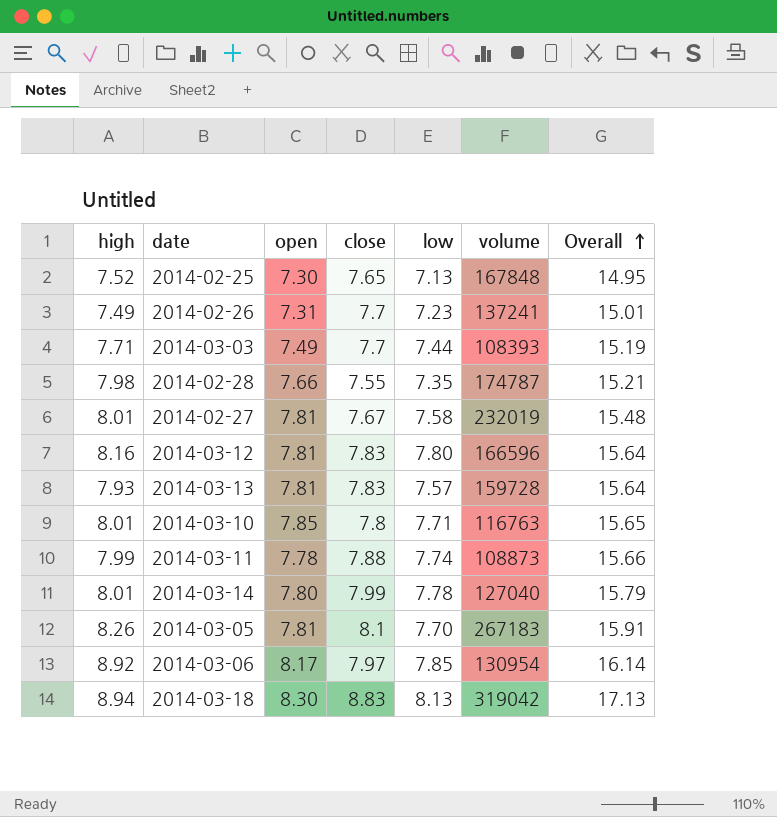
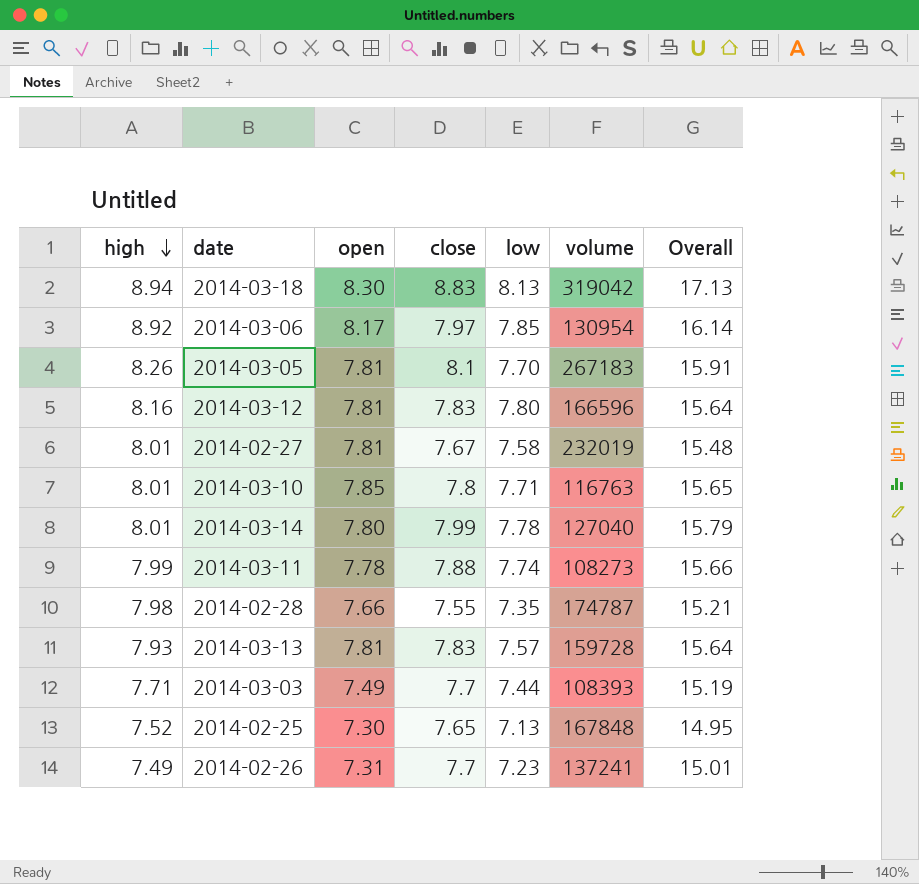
row order: Overall ascending -> high descending
2014-03-11 | volume: 108873 -> 108273

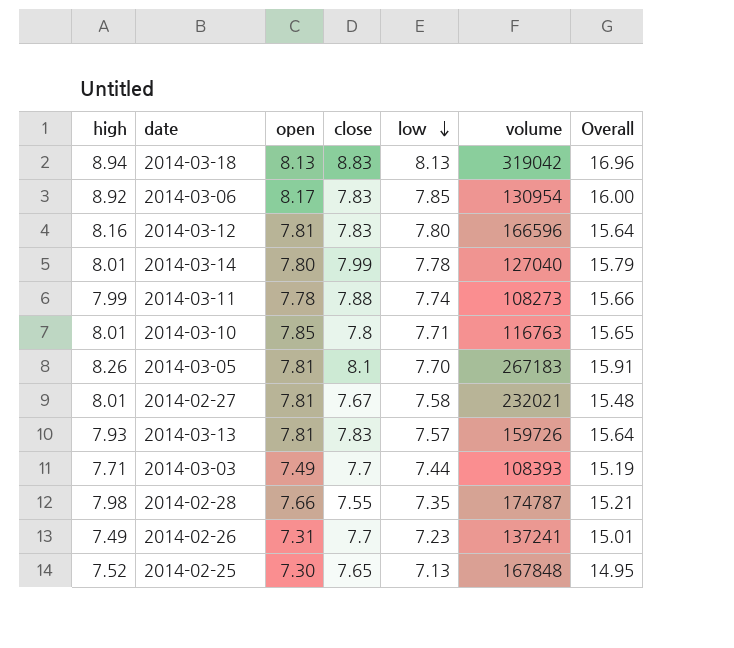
row order: high descending -> low descending
2014-03-18 | open: 8.30 -> 8.13
2014-03-18 | Overall: 17.13 -> 16.96
2014-03-06 | close: 7.97 -> 7.83
2014-03-06 | Overall: 16.14 -> 16.00
2014-02-27 | volume: 232019 -> 232021
2014-03-13 | volume: 159728 -> 159726

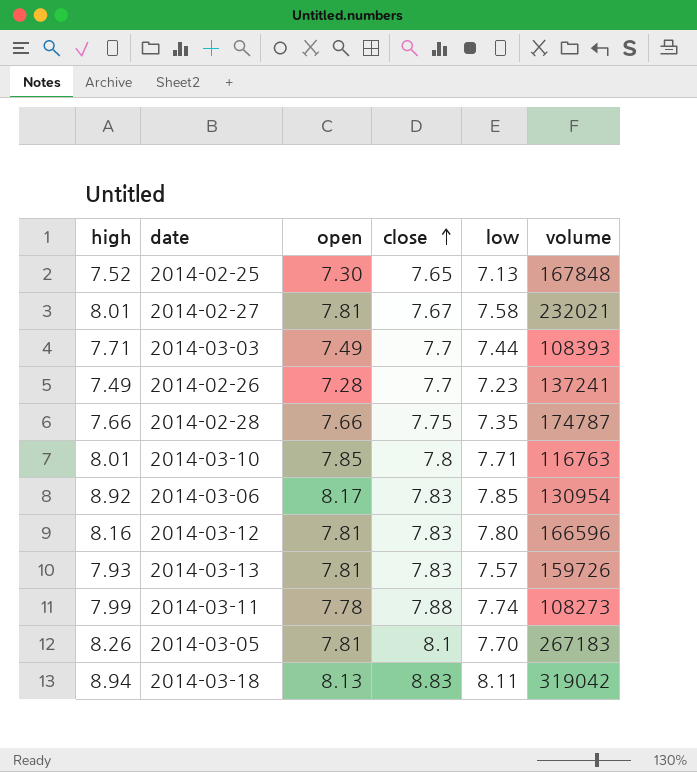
row order: low descending -> close ascending
column Overall | formula: [open] + [close] -> none
row 2014-03-14: 8.01 | 7.80 | 7.99 | 7.78 | 127040 | 15.79 -> none
2014-02-26 | open: 7.31 -> 7.28
2014-02-28 | high: 7.98 -> 7.66
2014-02-28 | close: 7.55 -> 7.75
2014-03-18 | low: 8.13 -> 8.11

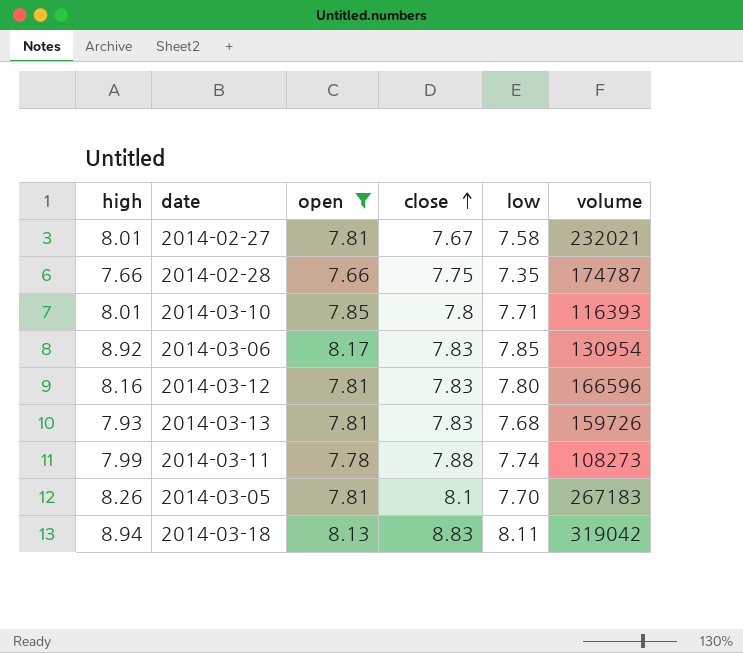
filter: none -> open >= 7.66
2014-03-10 | volume: 116763 -> 116393
2014-03-13 | low: 7.57 -> 7.68

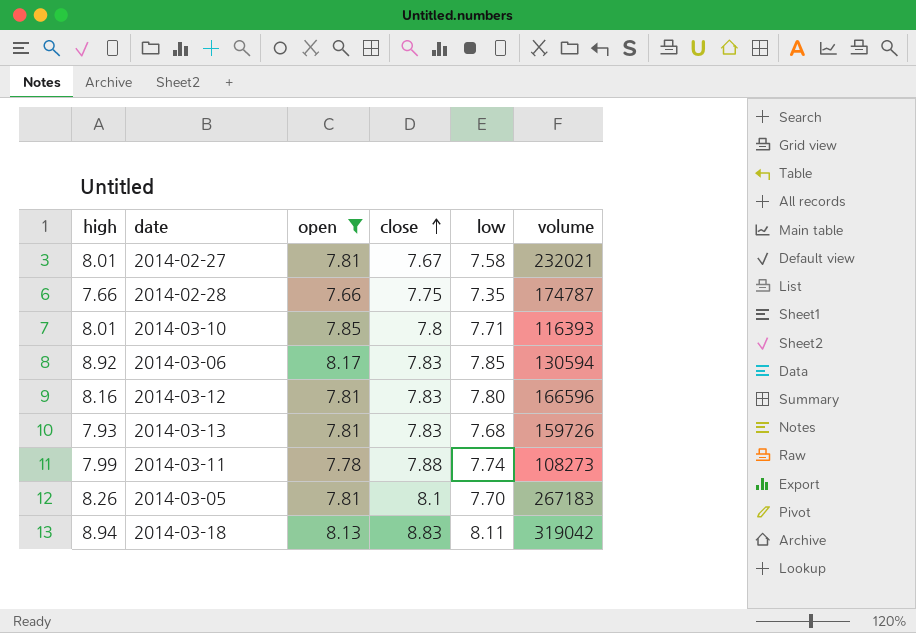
2014-03-06 | volume: 130954 -> 130594

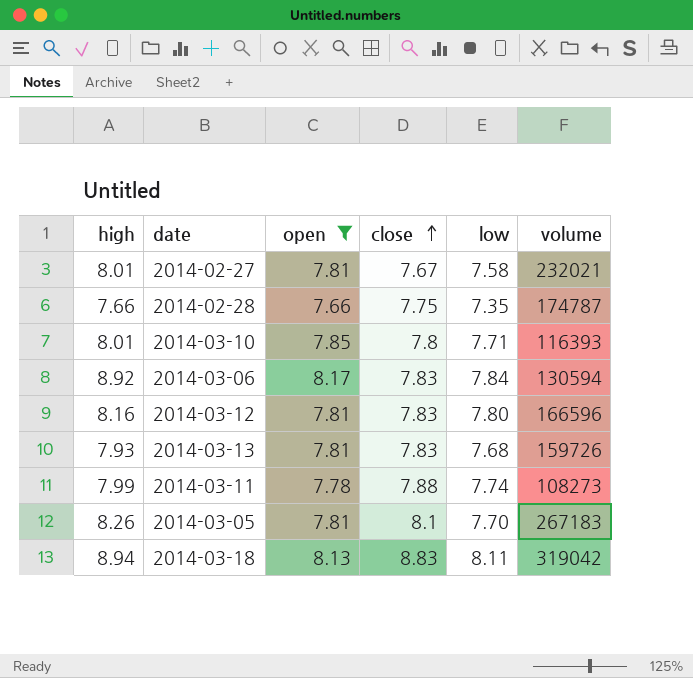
2014-03-06 | low: 7.85 -> 7.84

